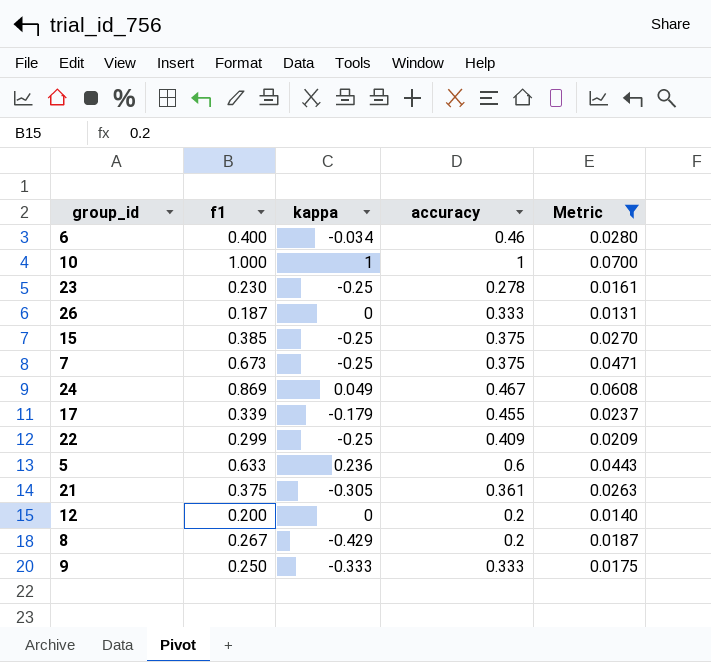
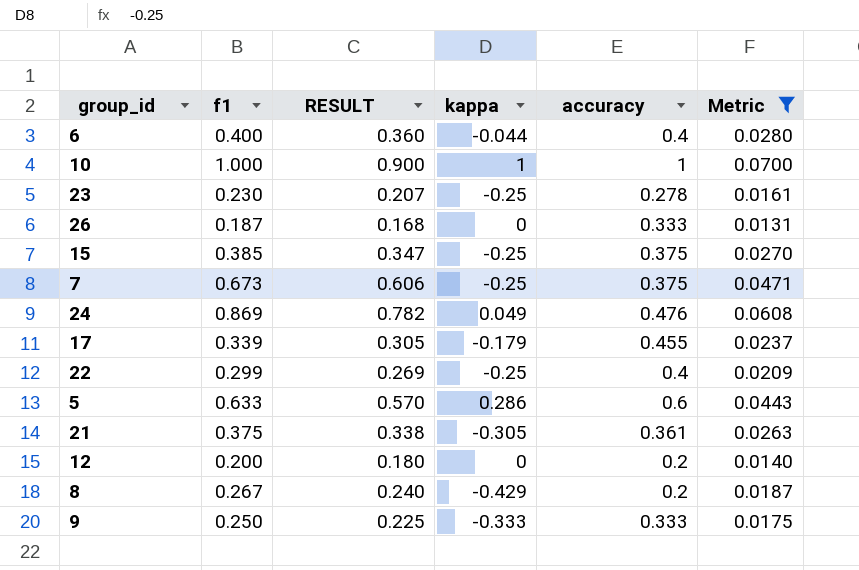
column RESULT | formula: none -> [f1] * 0.9
6 | kappa: -0.034 -> -0.044
6 | accuracy: 0.46 -> 0.4
24 | accuracy: 0.467 -> 0.476
22 | accuracy: 0.409 -> 0.4
5 | kappa: 0.236 -> 0.286

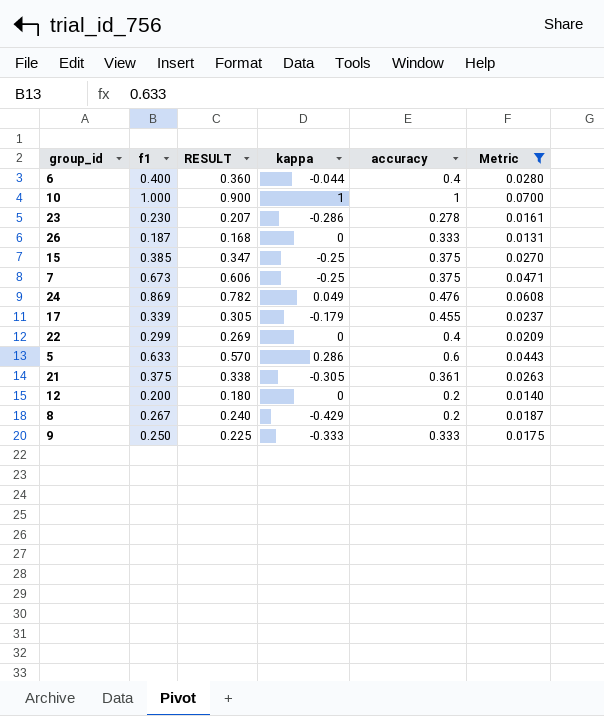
23 | kappa: -0.25 -> -0.286
22 | kappa: -0.25 -> 0

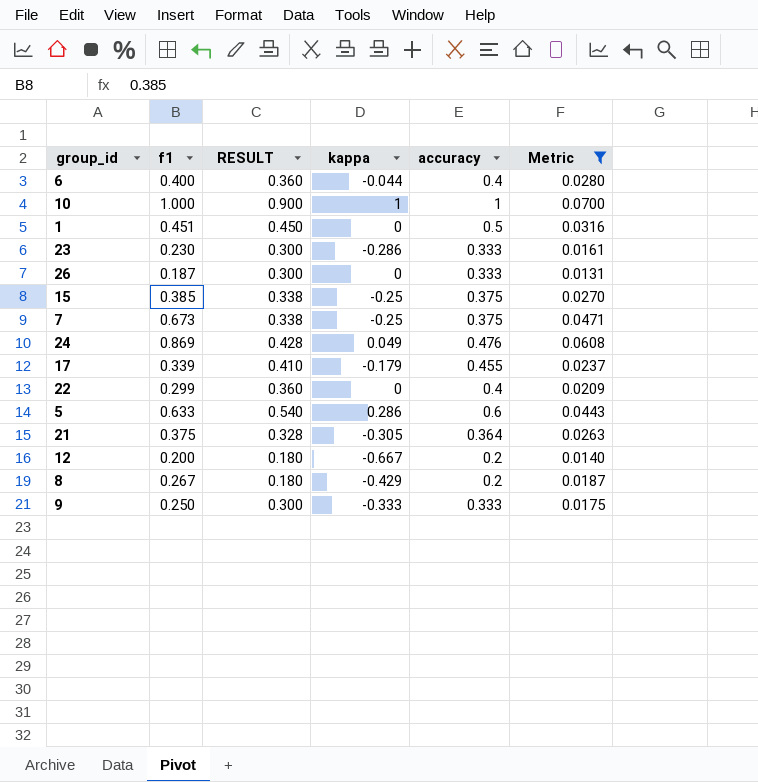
column RESULT | formula: [f1] * 0.9 -> [accuracy] * 0.9
row 1: none -> 0.451 | 0.450 | 0 | 0.5 | 0.0316
23 | accuracy: 0.278 -> 0.333
21 | accuracy: 0.361 -> 0.364
12 | kappa: 0 -> -0.667

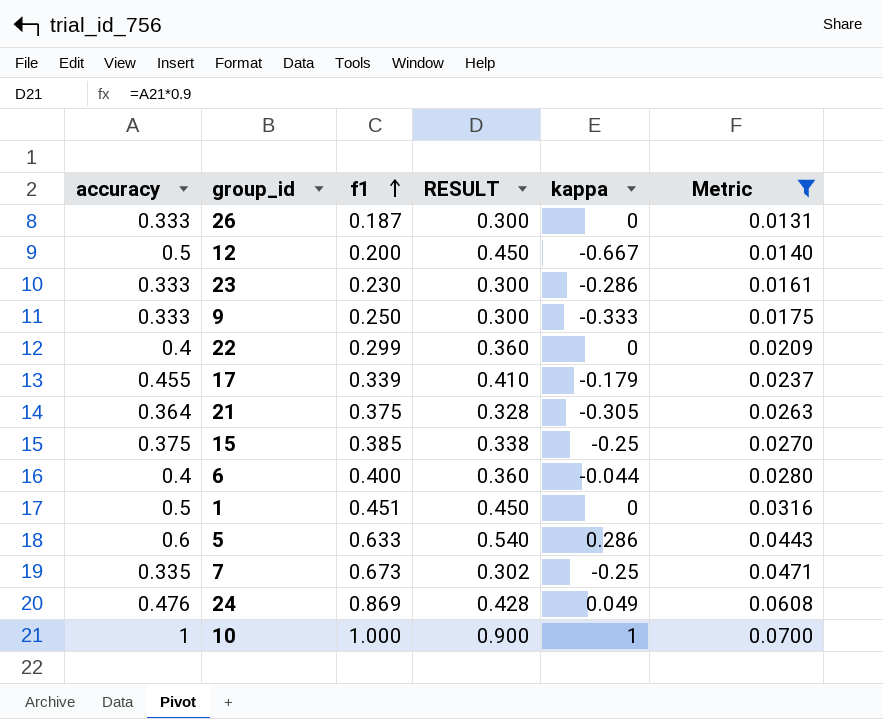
row order: none -> f1 ascending
column accuracy | position: 5 -> 1
row 8: 0.267 | 0.180 | -0.429 | 0.2 | 0.0187 -> none
12 | accuracy: 0.2 -> 0.5
12 | RESULT: 0.180 -> 0.450
7 | accuracy: 0.375 -> 0.335
7 | RESULT: 0.338 -> 0.302

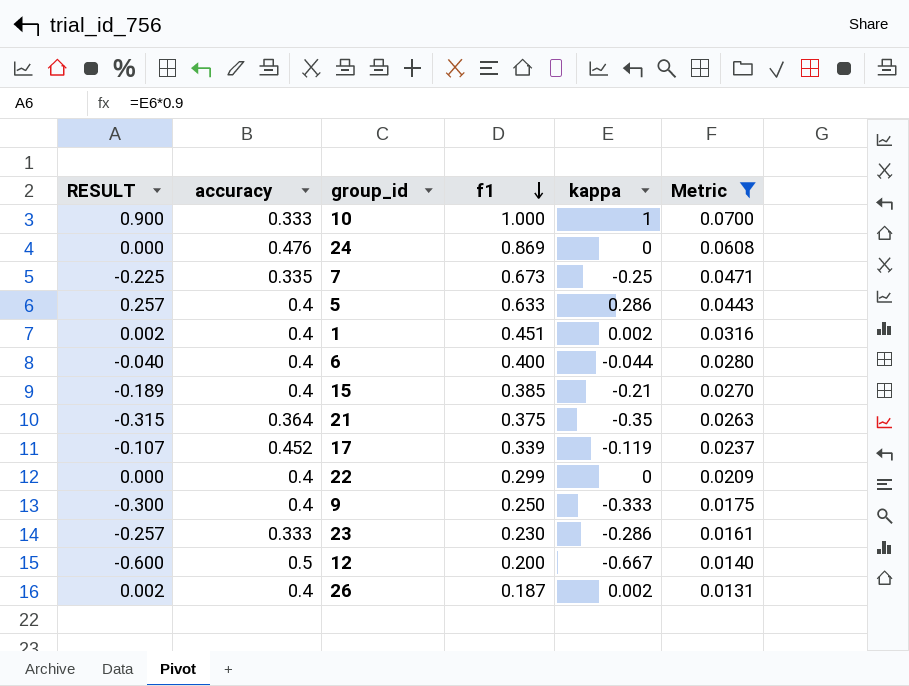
row order: f1 ascending -> f1 descending
column RESULT | formula: [accuracy] * 0.9 -> [kappa] * 0.9
column RESULT | position: 4 -> 1
10 | accuracy: 1 -> 0.333
24 | kappa: 0.049 -> 0
5 | accuracy: 0.6 -> 0.4
1 | accuracy: 0.5 -> 0.4
1 | kappa: 0 -> 0.002
15 | accuracy: 0.375 -> 0.4
15 | kappa: -0.25 -> -0.21
21 | kappa: -0.305 -> -0.35
17 | accuracy: 0.455 -> 0.452
17 | kappa: -0.179 -> -0.119
9 | accuracy: 0.333 -> 0.4
26 | accuracy: 0.333 -> 0.4
26 | kappa: 0 -> 0.002

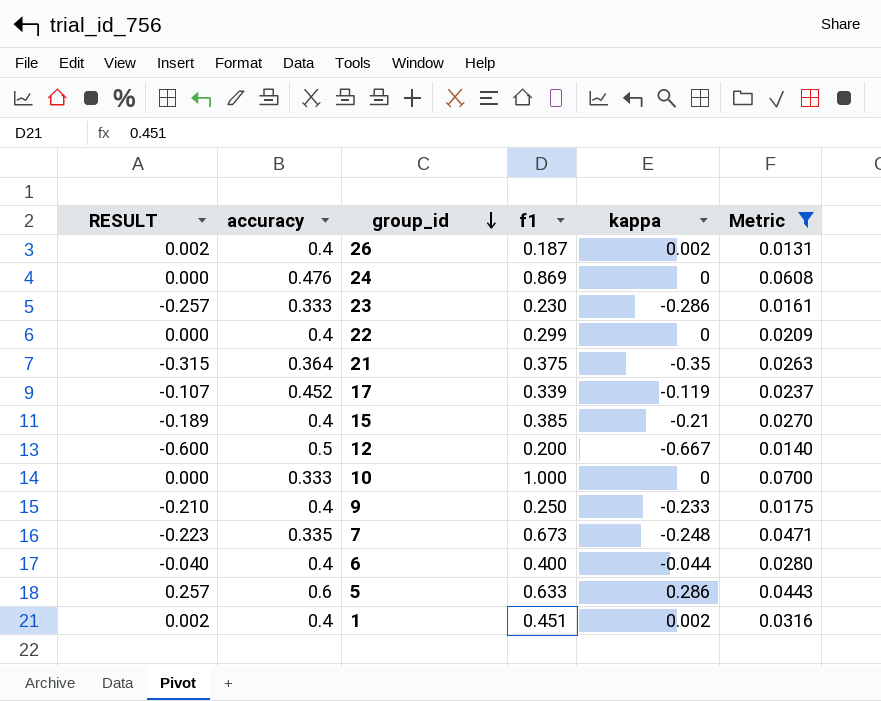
row order: f1 descending -> group_id descending
10 | RESULT: 0.900 -> 0.000
10 | kappa: 1 -> 0
9 | RESULT: -0.300 -> -0.210
9 | kappa: -0.333 -> -0.233
7 | RESULT: -0.225 -> -0.223
7 | kappa: -0.25 -> -0.248
5 | accuracy: 0.4 -> 0.6

